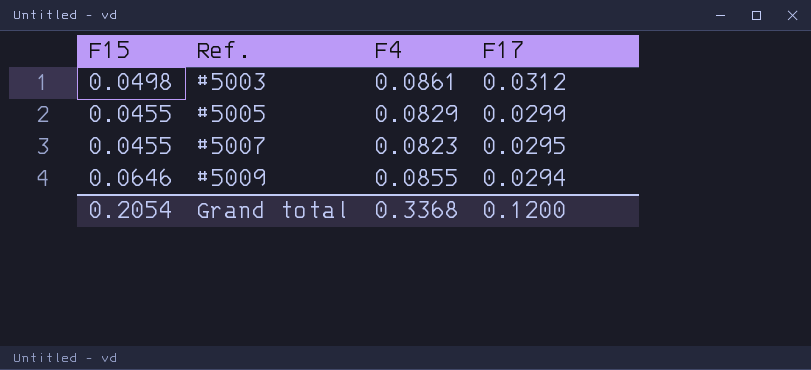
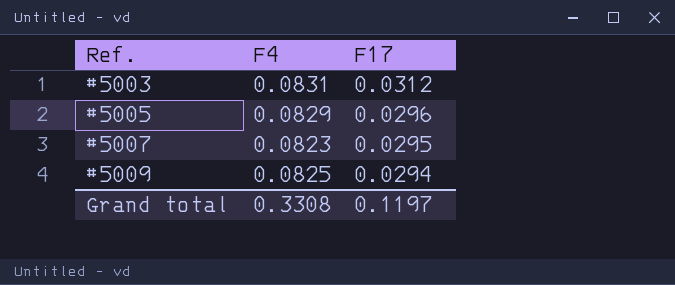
column F15 | position: 1 -> none
#5003 | F4: 0.0861 -> 0.0831
#5005 | F17: 0.0299 -> 0.0296
#5009 | F4: 0.0855 -> 0.0825
Grand total | F4: 0.3368 -> 0.3308
Grand total | F17: 0.1200 -> 0.1197

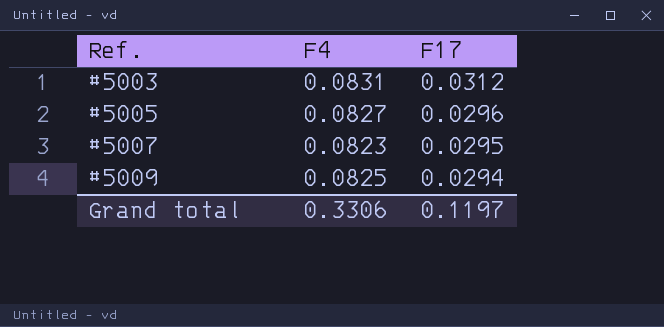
#5005 | F4: 0.0829 -> 0.0827
Grand total | F4: 0.3308 -> 0.3306

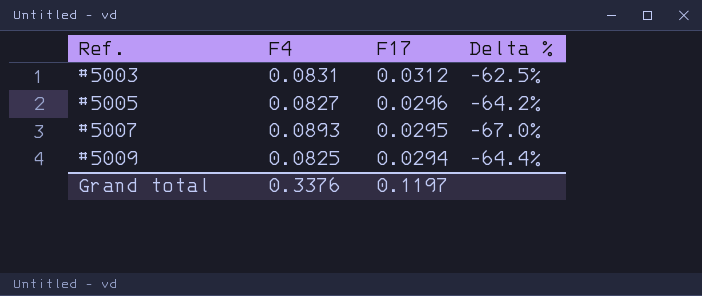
column Delta % | formula: none -> ([F17] - [F4]) / [F4]
#5007 | F4: 0.0823 -> 0.0893
Grand total | F4: 0.3306 -> 0.3376

